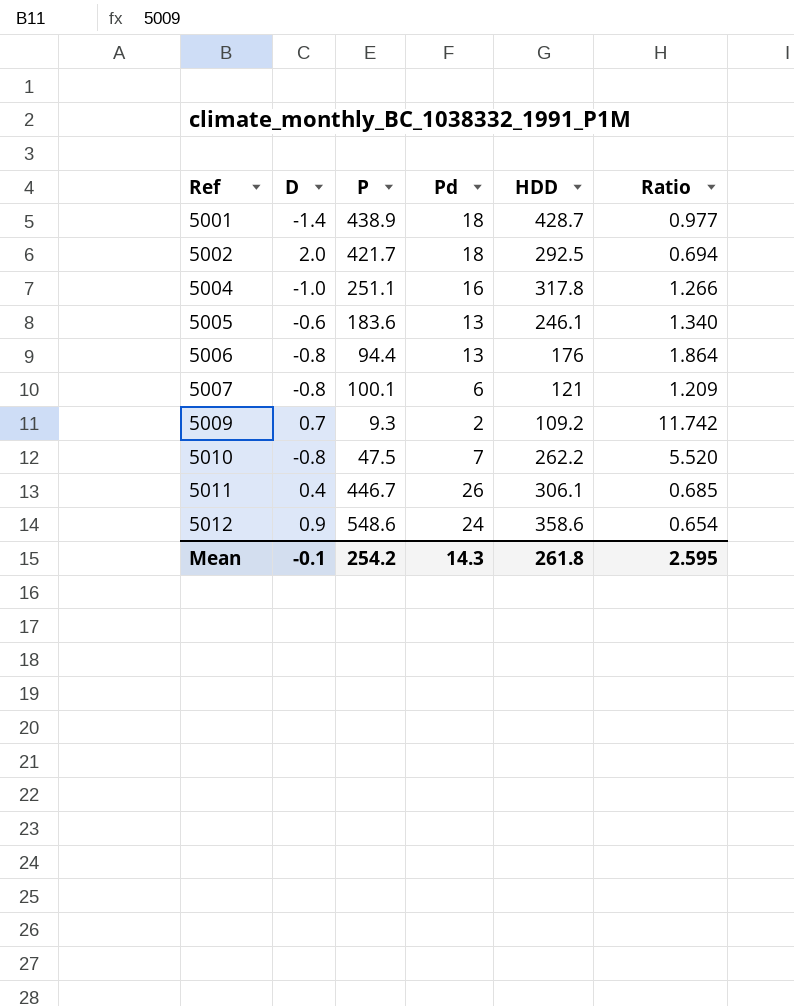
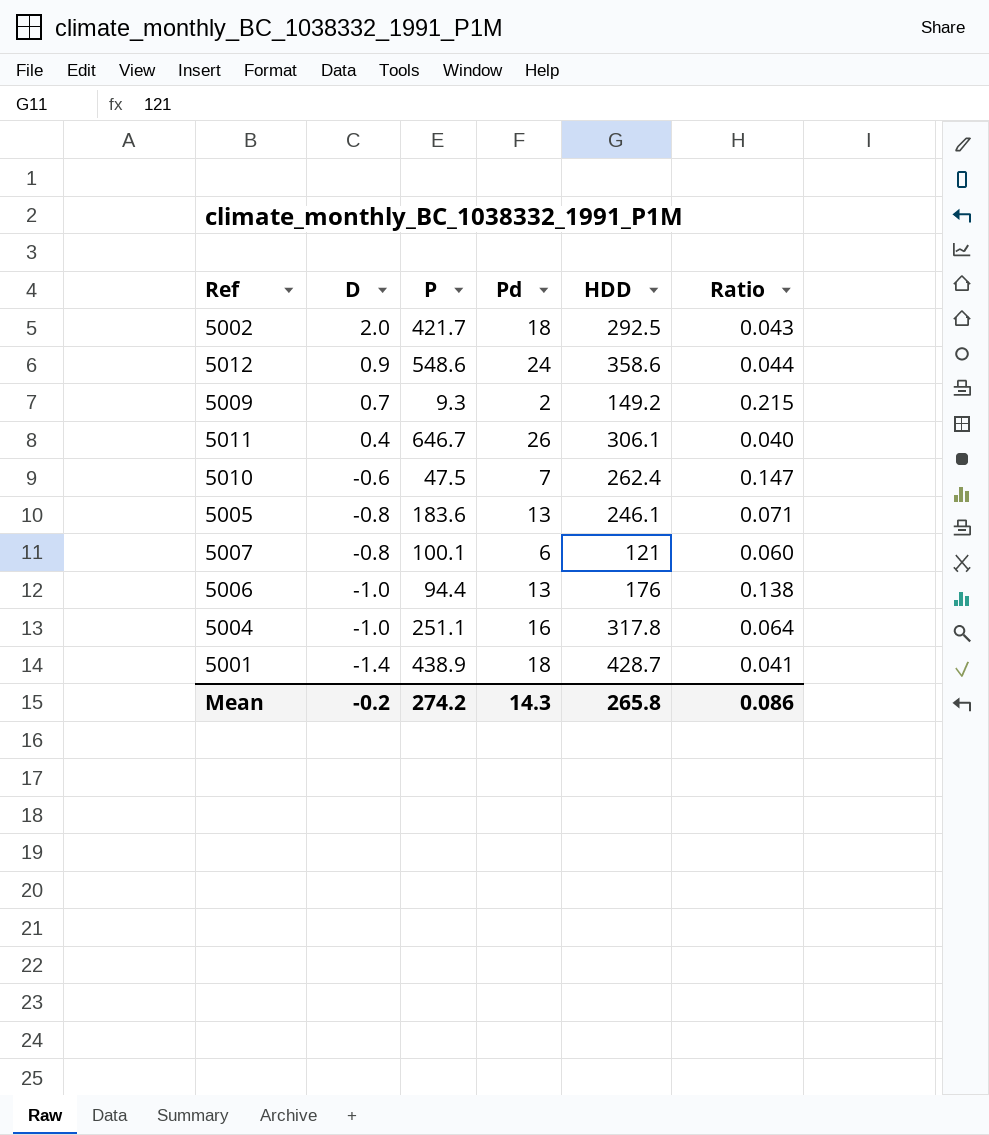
row order: Ref ascending -> D descending
column Ratio | formula: [HDD] / [P] -> [Pd] / [P]
5009 | HDD: 109.2 -> 149.2
5011 | P: 446.7 -> 646.7
5010 | D: -0.8 -> -0.6
5010 | HDD: 262.2 -> 262.4
5005 | D: -0.6 -> -0.8
5006 | D: -0.8 -> -1.0
Mean | D: -0.1 -> -0.2
Mean | P: 254.2 -> 274.2
Mean | HDD: 261.8 -> 265.8
Mean | Ratio: 2.595 -> 0.086

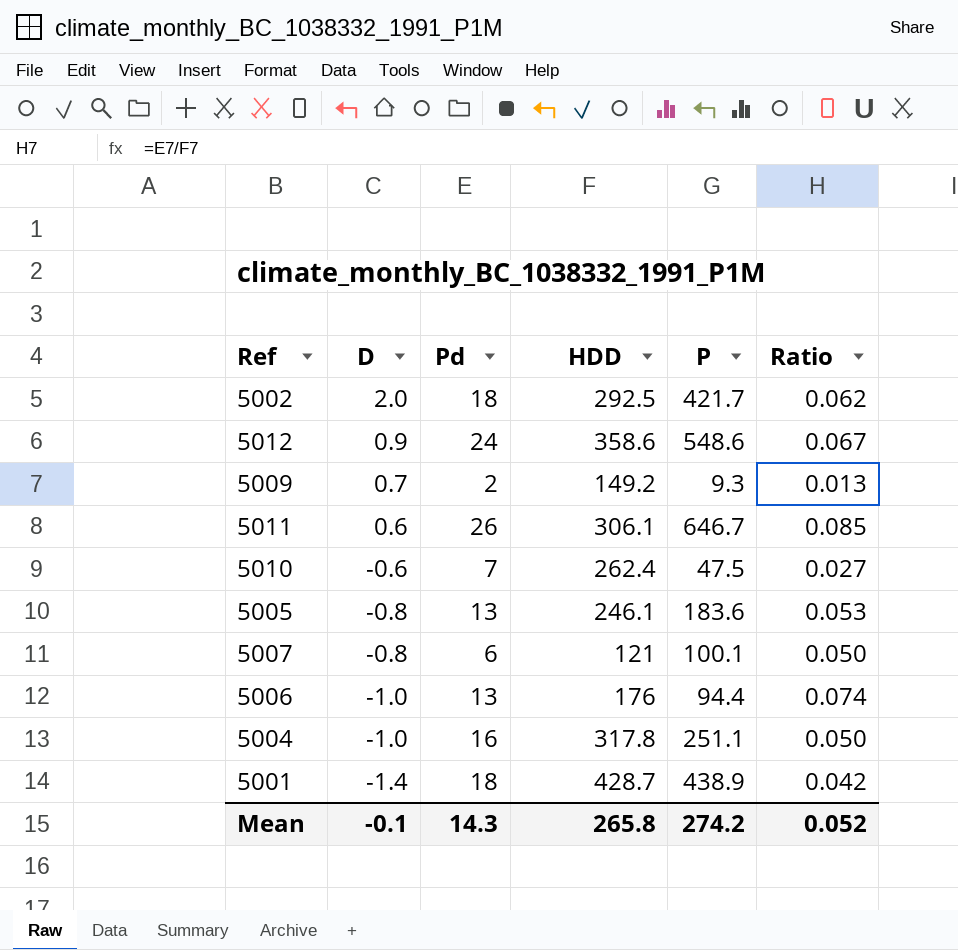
column P | position: 3 -> 5
column Ratio | formula: [Pd] / [P] -> [Pd] / [HDD]
5011 | D: 0.4 -> 0.6
Mean | D: -0.2 -> -0.1
Mean | Ratio: 0.086 -> 0.052

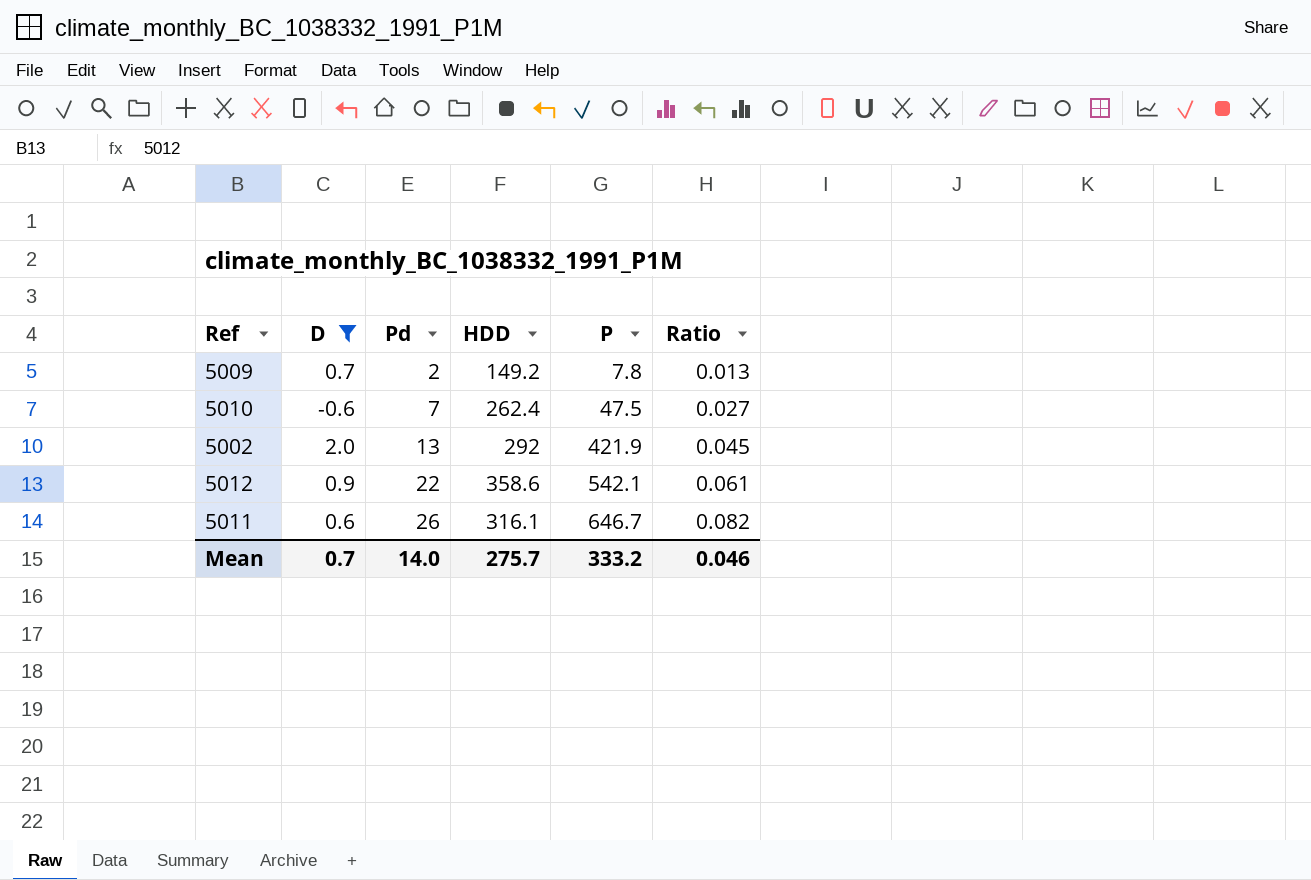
filter: none -> D >= -0.6
row order: D descending -> Pd ascending
5009 | P: 9.3 -> 7.8
5002 | Pd: 18 -> 13
5002 | HDD: 292.5 -> 292
5002 | P: 421.7 -> 421.9
5002 | Ratio: 0.062 -> 0.045
5012 | Pd: 24 -> 22
5012 | P: 548.6 -> 542.1
5012 | Ratio: 0.067 -> 0.061
5011 | HDD: 306.1 -> 316.1
5011 | Ratio: 0.085 -> 0.082
Mean | D: -0.1 -> 0.7
Mean | Pd: 14.3 -> 14.0
Mean | HDD: 265.8 -> 275.7
Mean | P: 274.2 -> 333.2
Mean | Ratio: 0.052 -> 0.046

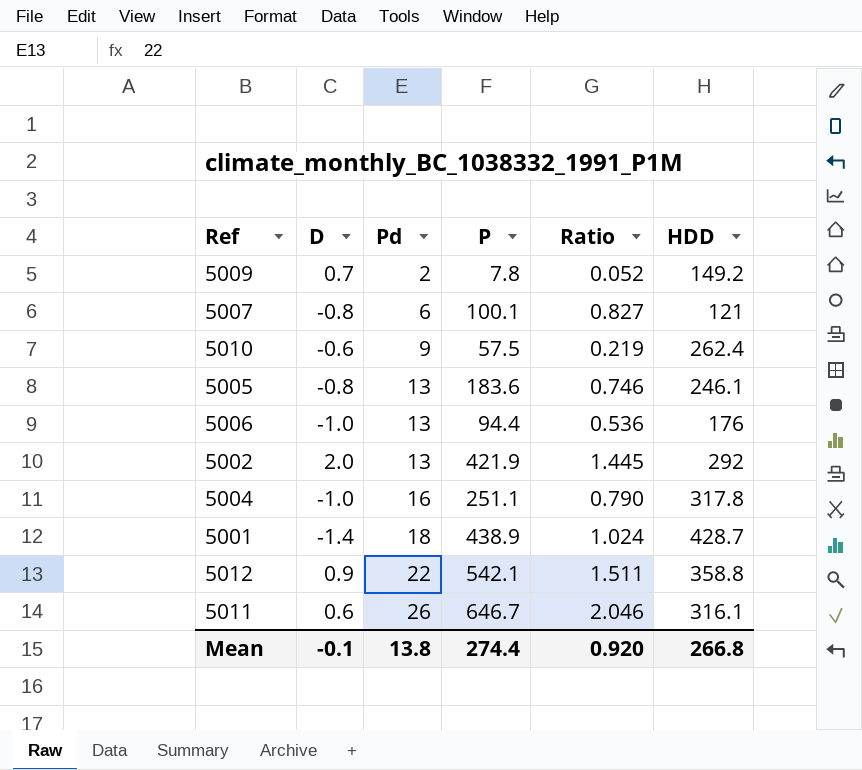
filter: D >= -0.6 -> none
column Ratio | formula: [Pd] / [HDD] -> [P] / [HDD]
column HDD | position: 4 -> 6
5010 | Pd: 7 -> 9
5010 | P: 47.5 -> 57.5
5012 | HDD: 358.6 -> 358.8
Mean | D: 0.7 -> -0.1
Mean | Pd: 14.0 -> 13.8
Mean | P: 333.2 -> 274.4
Mean | Ratio: 0.046 -> 0.920
Mean | HDD: 275.7 -> 266.8

